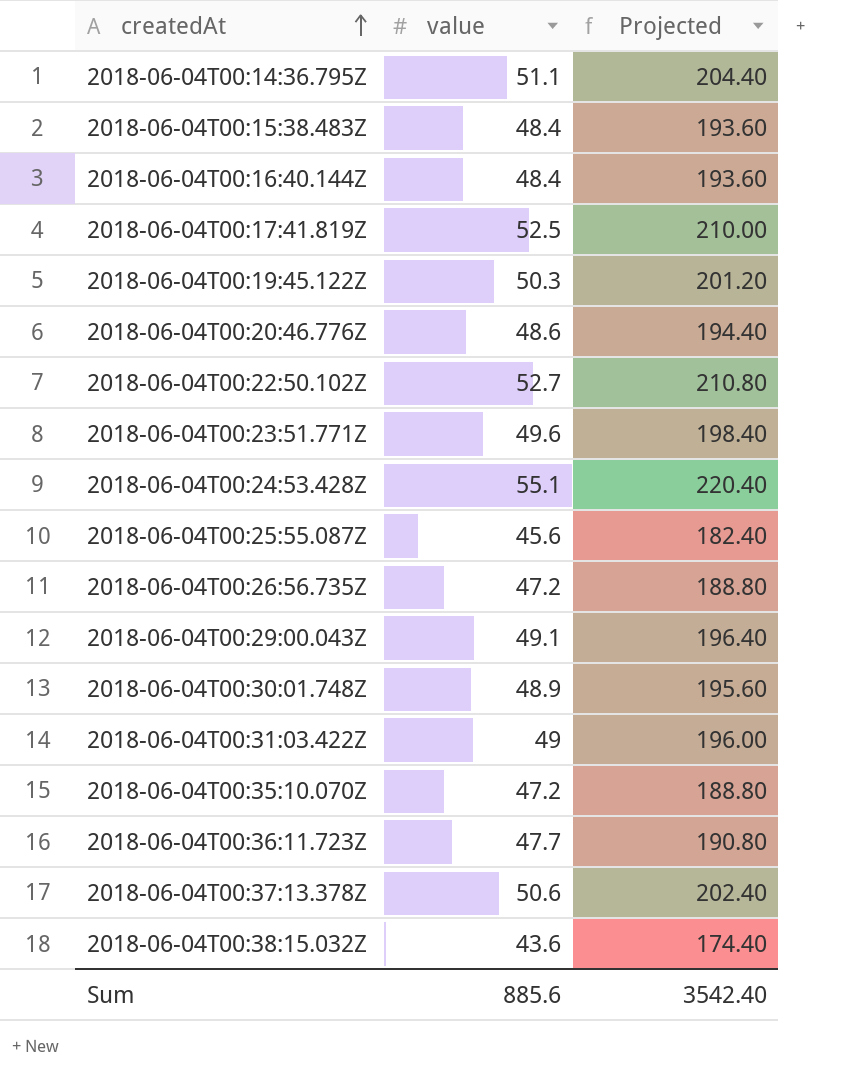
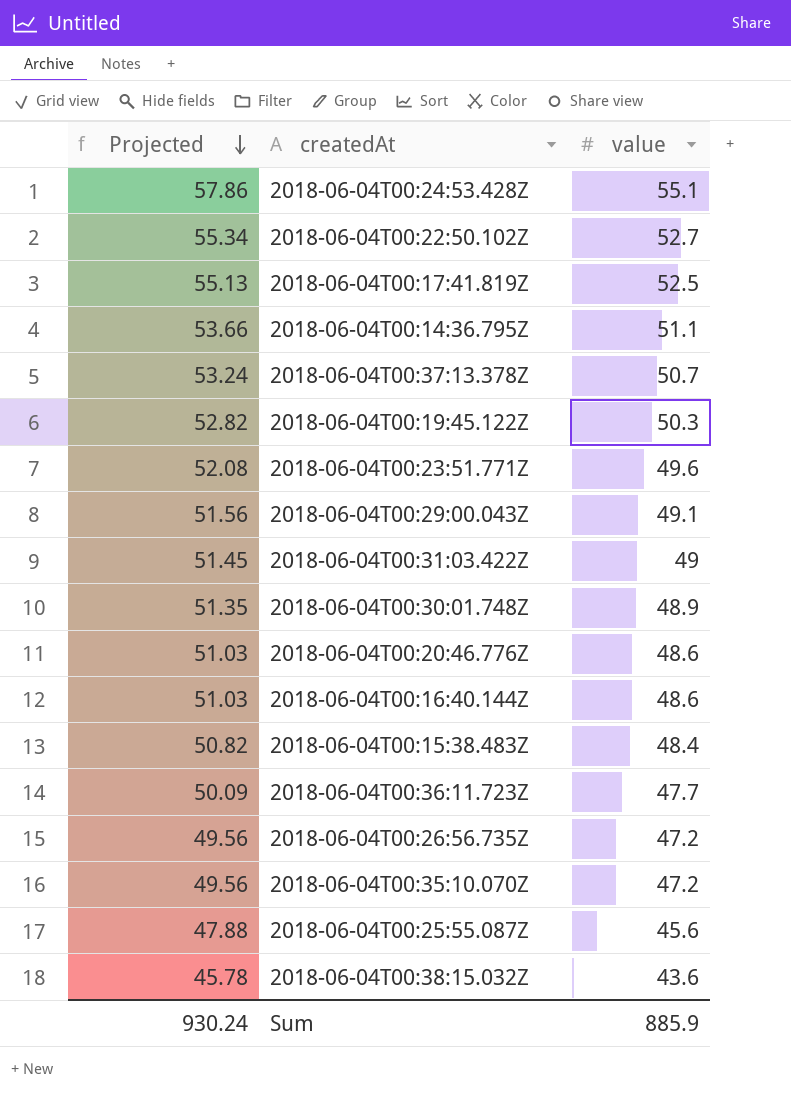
row order: createdAt ascending -> Projected descending
column Projected | formula: [value] * 4 -> [value] * 1.05
column Projected | position: 3 -> 1
2018-06-04T00:37:13.378Z | value: 50.6 -> 50.7
2018-06-04T00:16:40.144Z | value: 48.4 -> 48.6
Sum | Projected: 3542.40 -> 930.24
Sum | value: 885.6 -> 885.9

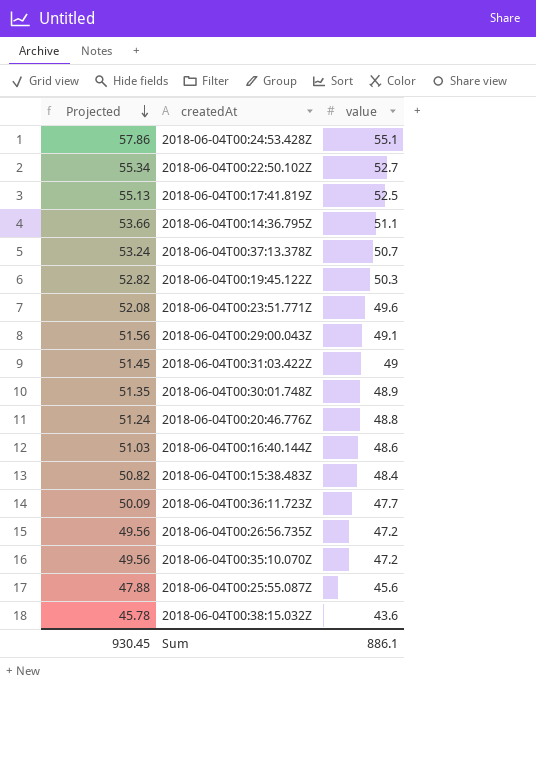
2018-06-04T00:20:46.776Z | Projected: 51.03 -> 51.24
2018-06-04T00:20:46.776Z | value: 48.6 -> 48.8
Sum | Projected: 930.24 -> 930.45
Sum | value: 885.9 -> 886.1

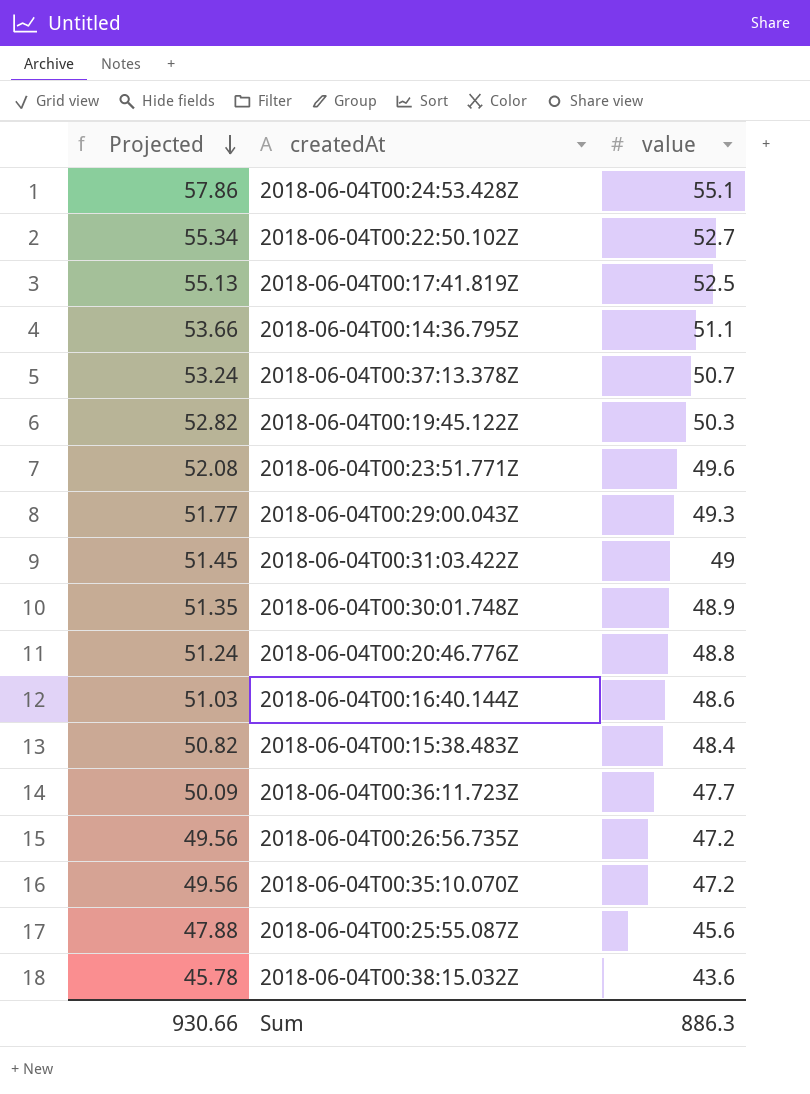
2018-06-04T00:29:00.043Z | Projected: 51.56 -> 51.77
2018-06-04T00:29:00.043Z | value: 49.1 -> 49.3
Sum | Projected: 930.45 -> 930.66
Sum | value: 886.1 -> 886.3

